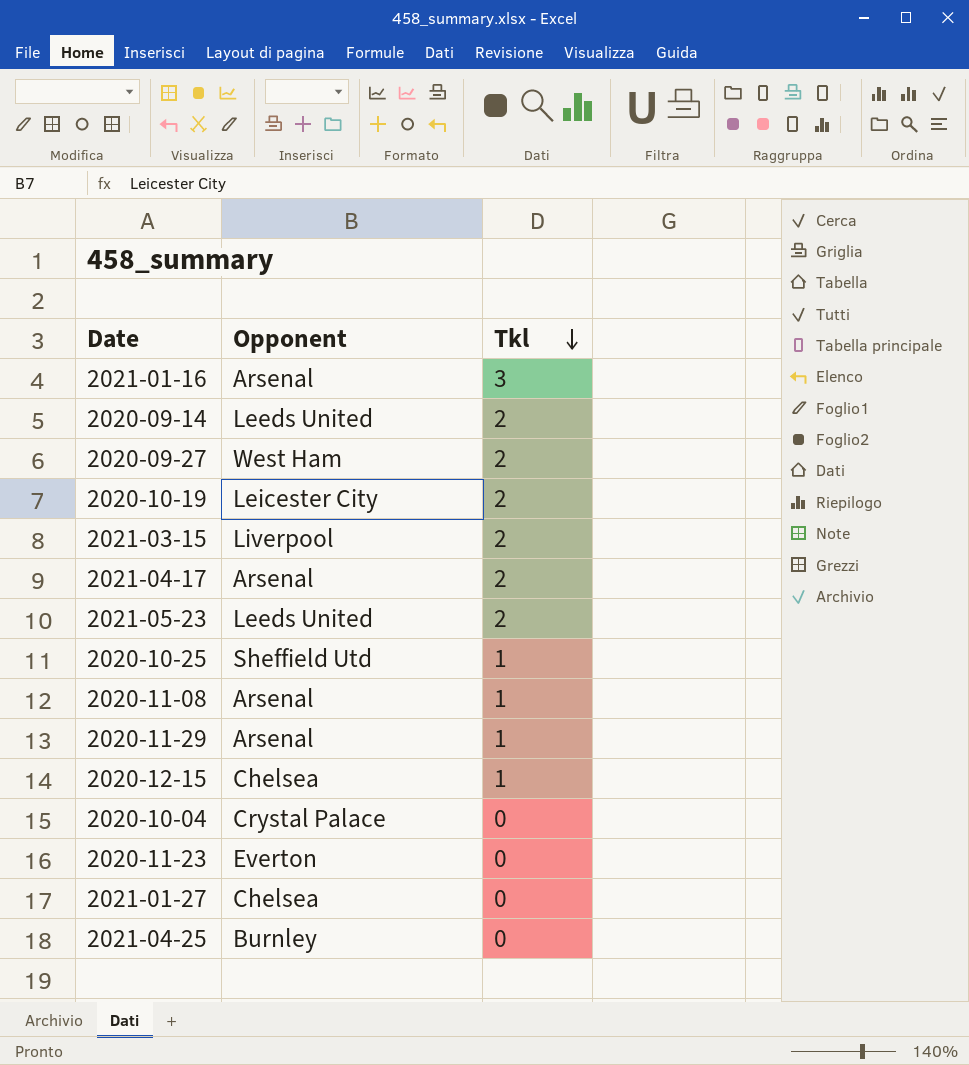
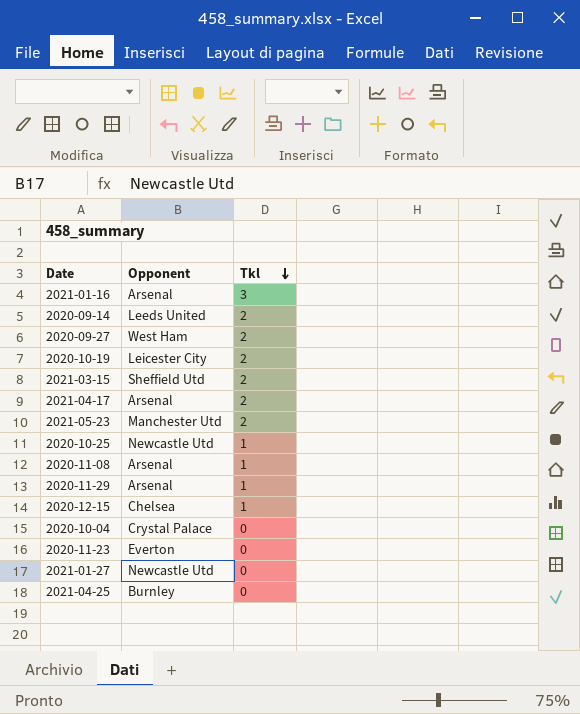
2021-03-15 | Opponent: Liverpool -> Sheffield Utd
2021-05-23 | Opponent: Leeds United -> Manchester Utd
2020-10-25 | Opponent: Sheffield Utd -> Newcastle Utd
2021-01-27 | Opponent: Chelsea -> Newcastle Utd

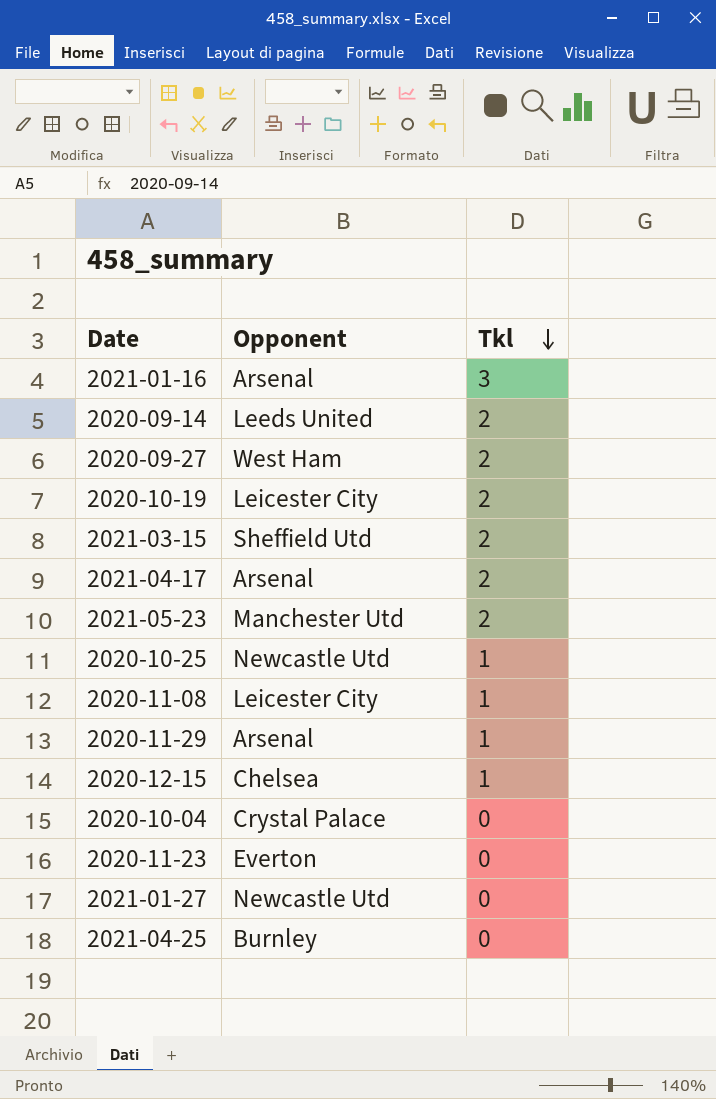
2020-11-08 | Opponent: Arsenal -> Leicester City

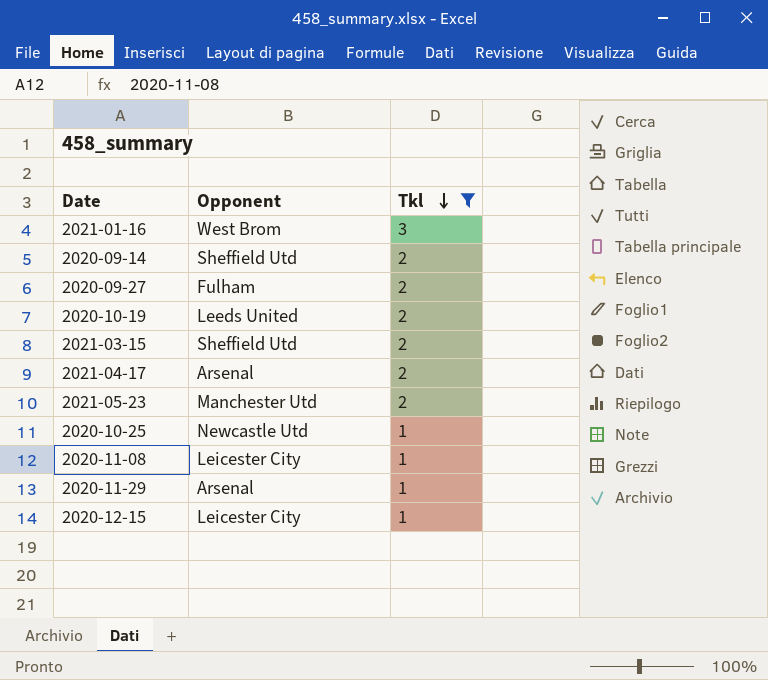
filter: none -> Tkl != 0
2021-01-16 | Opponent: Arsenal -> West Brom
2020-09-14 | Opponent: Leeds United -> Sheffield Utd
2020-09-27 | Opponent: West Ham -> Fulham
2020-10-19 | Opponent: Leicester City -> Leeds United
2020-12-15 | Opponent: Chelsea -> Leicester City

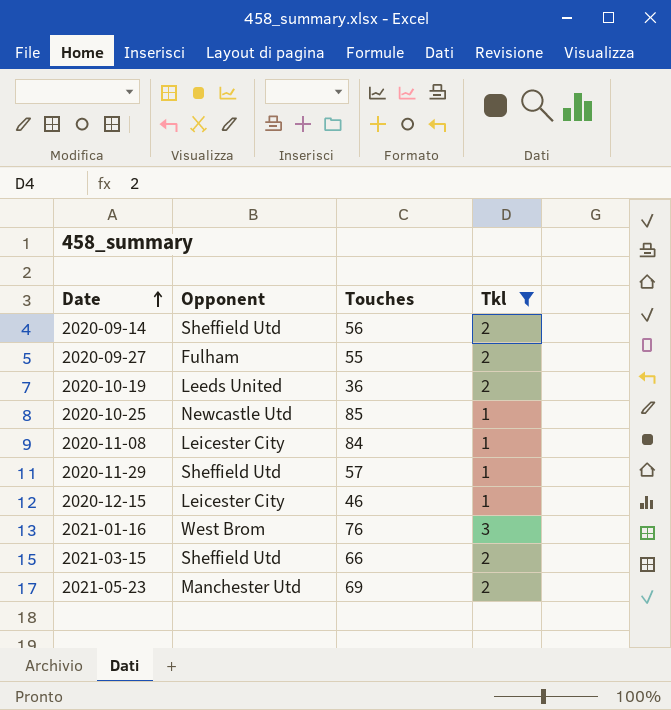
row order: Tkl descending -> Date ascending
column Touches | position: none -> 3
row 2021-04-17: Arsenal | 2 -> none
2020-11-29 | Opponent: Arsenal -> Sheffield Utd

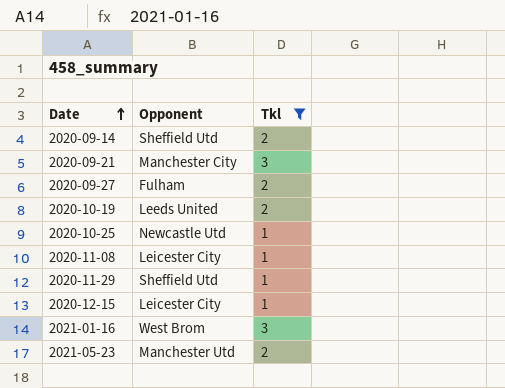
column Touches | position: 3 -> none
row 2021-03-15: Sheffield Utd | 66 | 2 -> none
row 2020-09-21: none -> Manchester City | 3

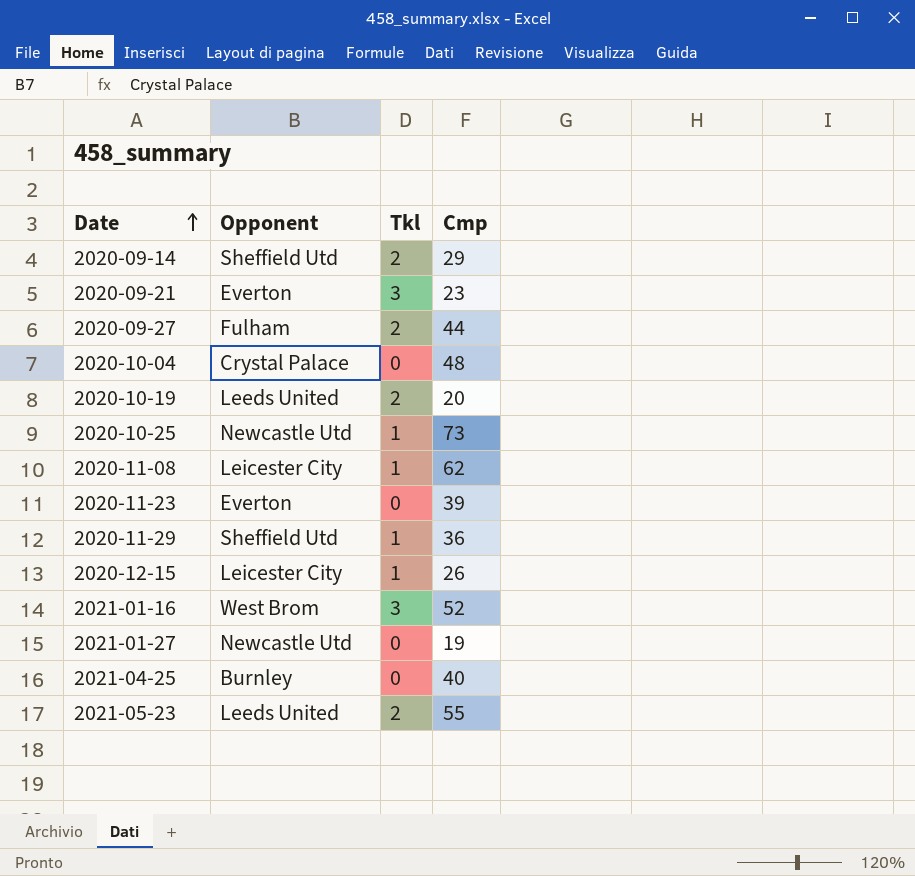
filter: Tkl != 0 -> none
column Cmp | position: none -> 4
2020-09-21 | Opponent: Manchester City -> Everton
2021-05-23 | Opponent: Manchester Utd -> Leeds United

